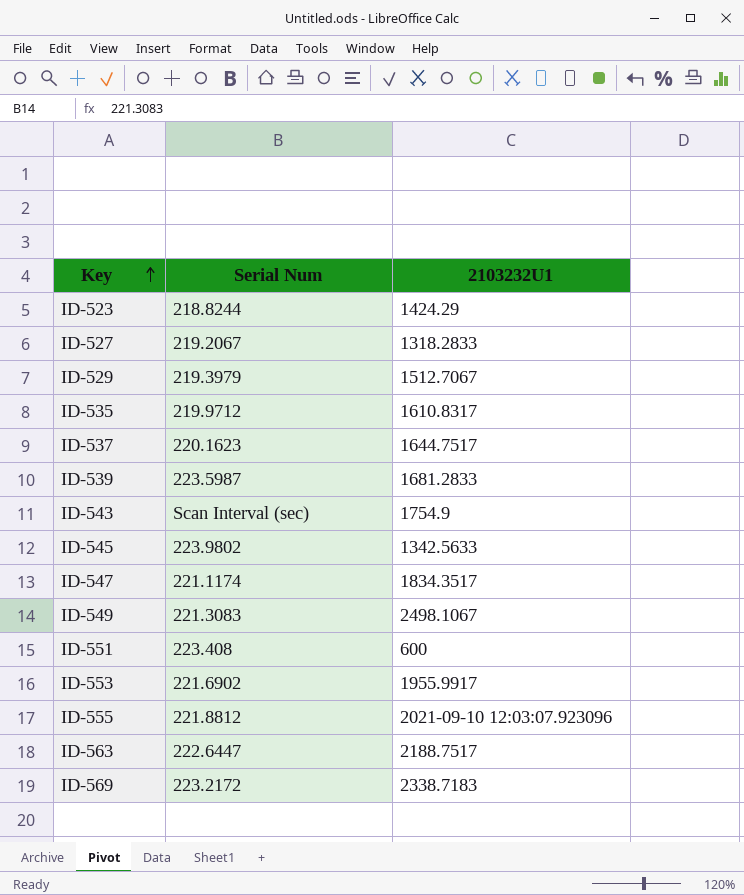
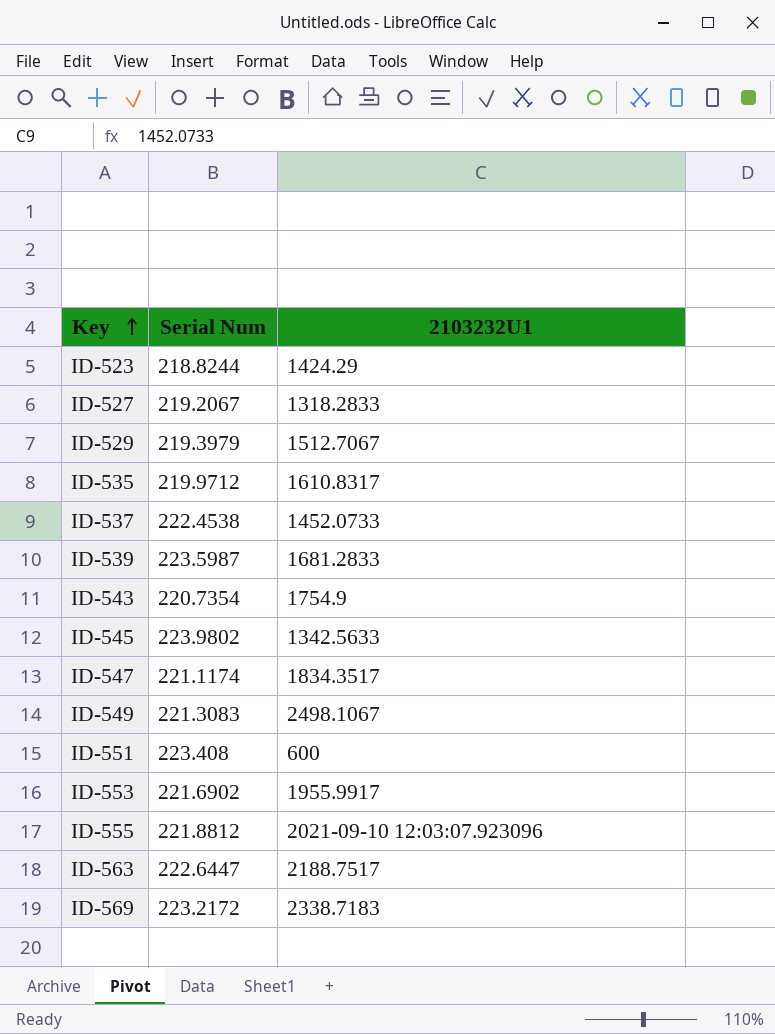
ID-537 | Serial Num: 220.1623 -> 222.4538
ID-537 | 2103232U1: 1644.7517 -> 1452.0733
ID-543 | Serial Num: Scan Interval (sec) -> 220.7354

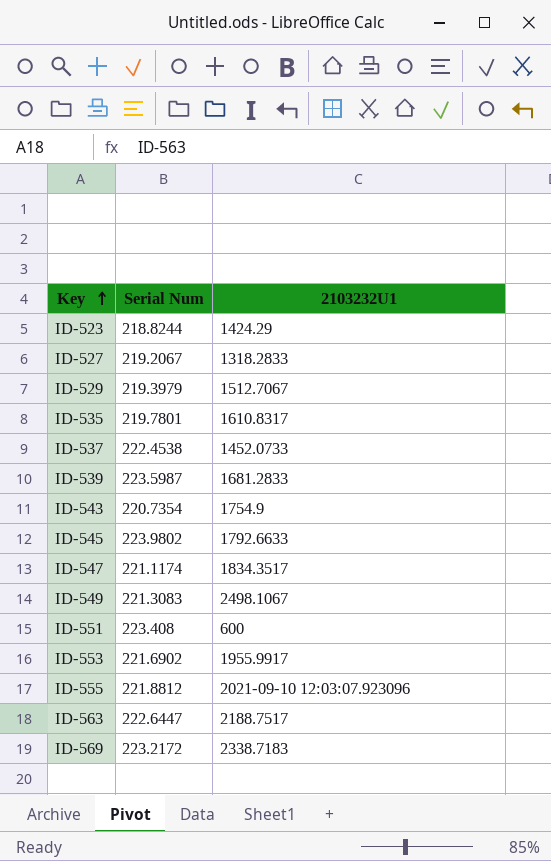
ID-535 | Serial Num: 219.9712 -> 219.7801
ID-545 | 2103232U1: 1342.5633 -> 1792.6633

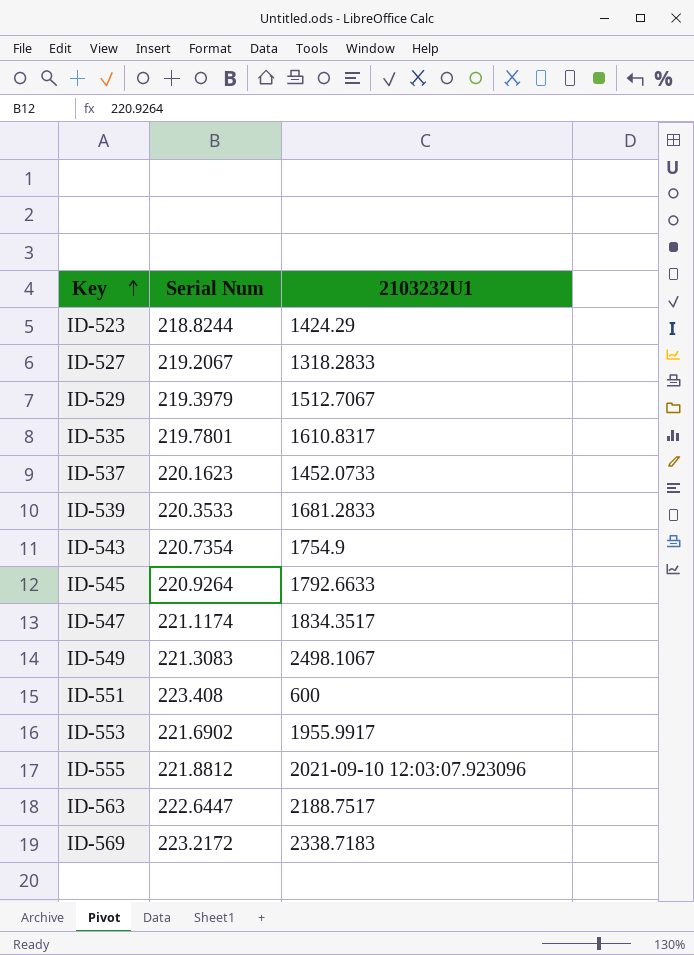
ID-537 | Serial Num: 222.4538 -> 220.1623
ID-539 | Serial Num: 223.5987 -> 220.3533
ID-545 | Serial Num: 223.9802 -> 220.9264

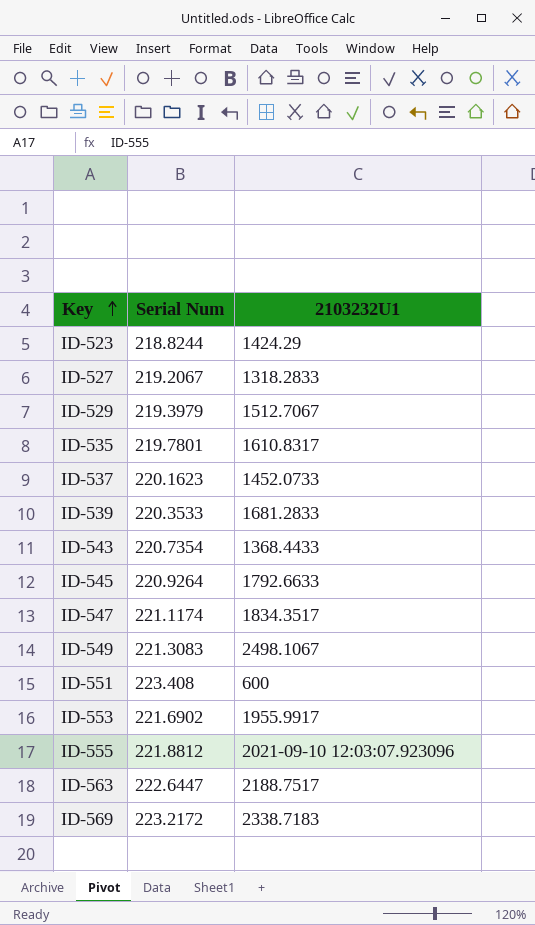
ID-543 | 2103232U1: 1754.9 -> 1368.4433

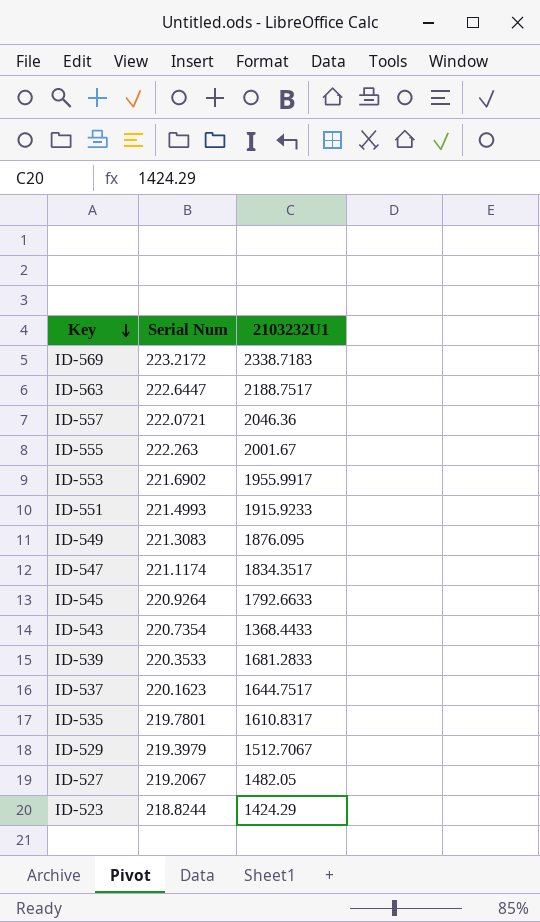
row order: Key ascending -> Key descending
row ID-557: none -> 222.0721 | 2046.36
ID-555 | Serial Num: 221.8812 -> 222.263
ID-555 | 2103232U1: 2021-09-10 12:03:07.923096 -> 2001.67
ID-551 | Serial Num: 223.408 -> 221.4993
ID-551 | 2103232U1: 600 -> 1915.9233
ID-549 | 2103232U1: 2498.1067 -> 1876.095
ID-537 | 2103232U1: 1452.0733 -> 1644.7517
ID-527 | 2103232U1: 1318.2833 -> 1482.05

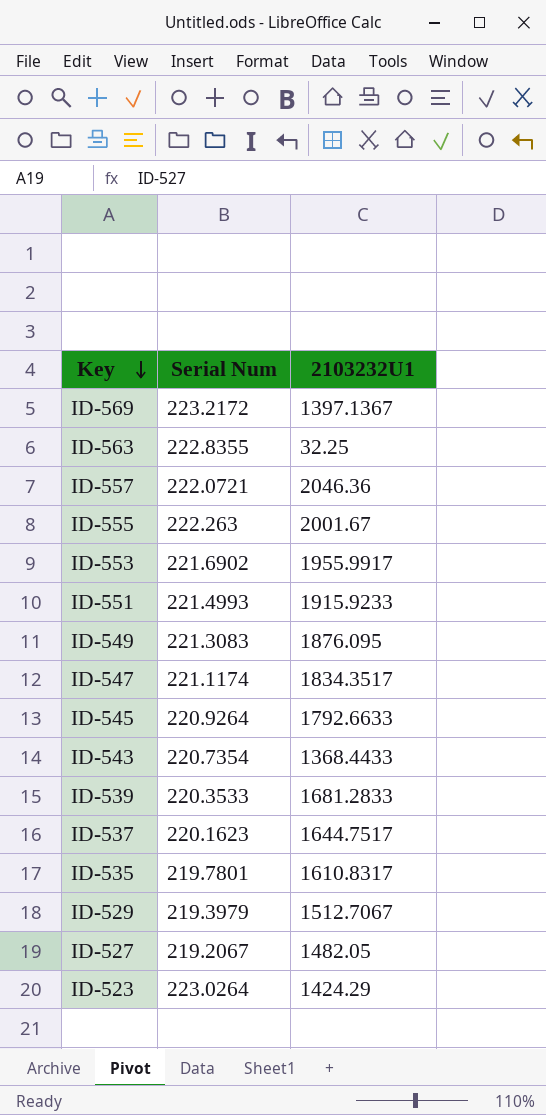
ID-569 | 2103232U1: 2338.7183 -> 1397.1367
ID-563 | Serial Num: 222.6447 -> 222.8355
ID-563 | 2103232U1: 2188.7517 -> 32.25
ID-523 | Serial Num: 218.8244 -> 223.0264

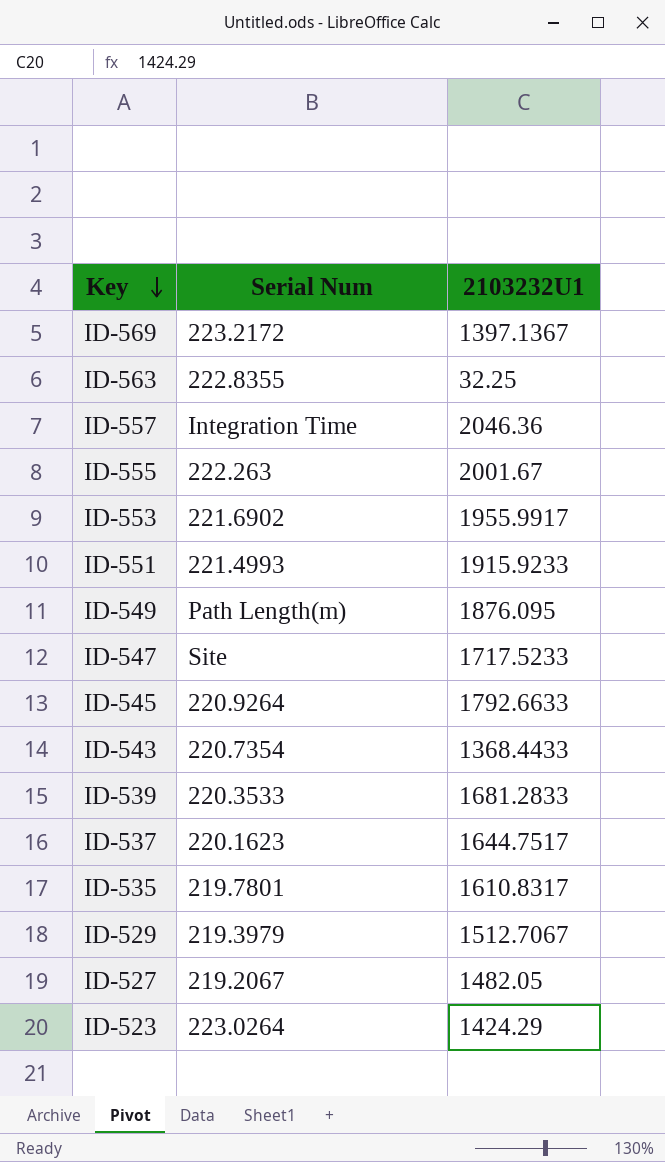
ID-557 | Serial Num: 222.0721 -> Integration Time
ID-549 | Serial Num: 221.3083 -> Path Length(m)
ID-547 | Serial Num: 221.1174 -> Site
ID-547 | 2103232U1: 1834.3517 -> 1717.5233

